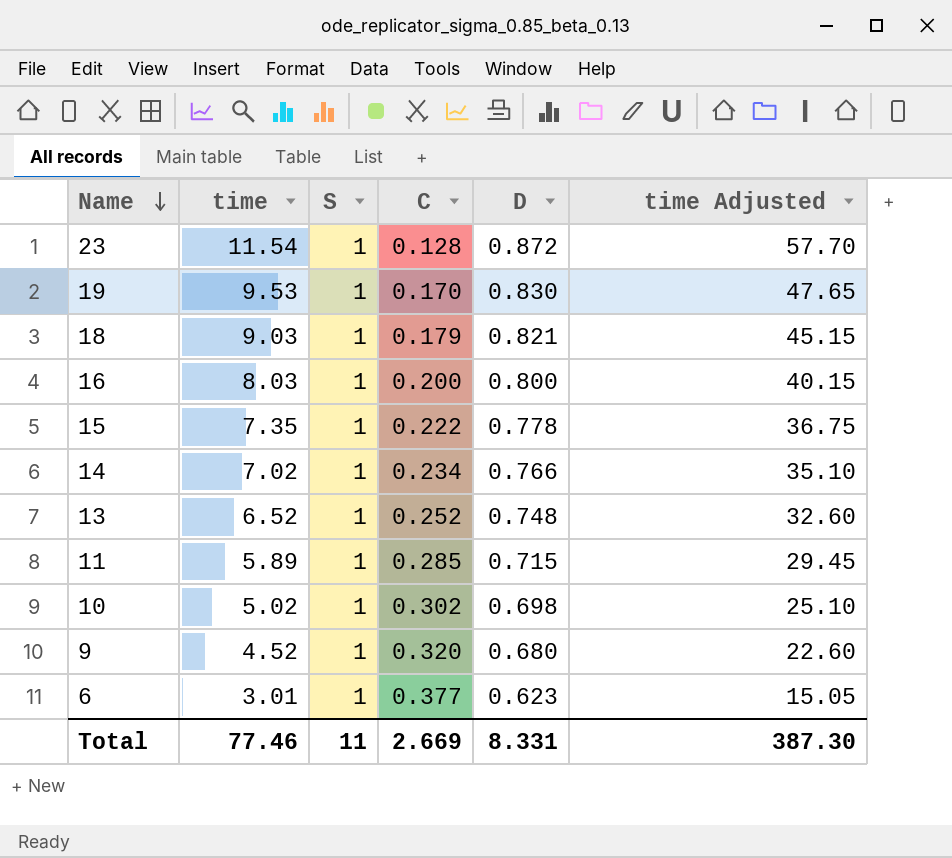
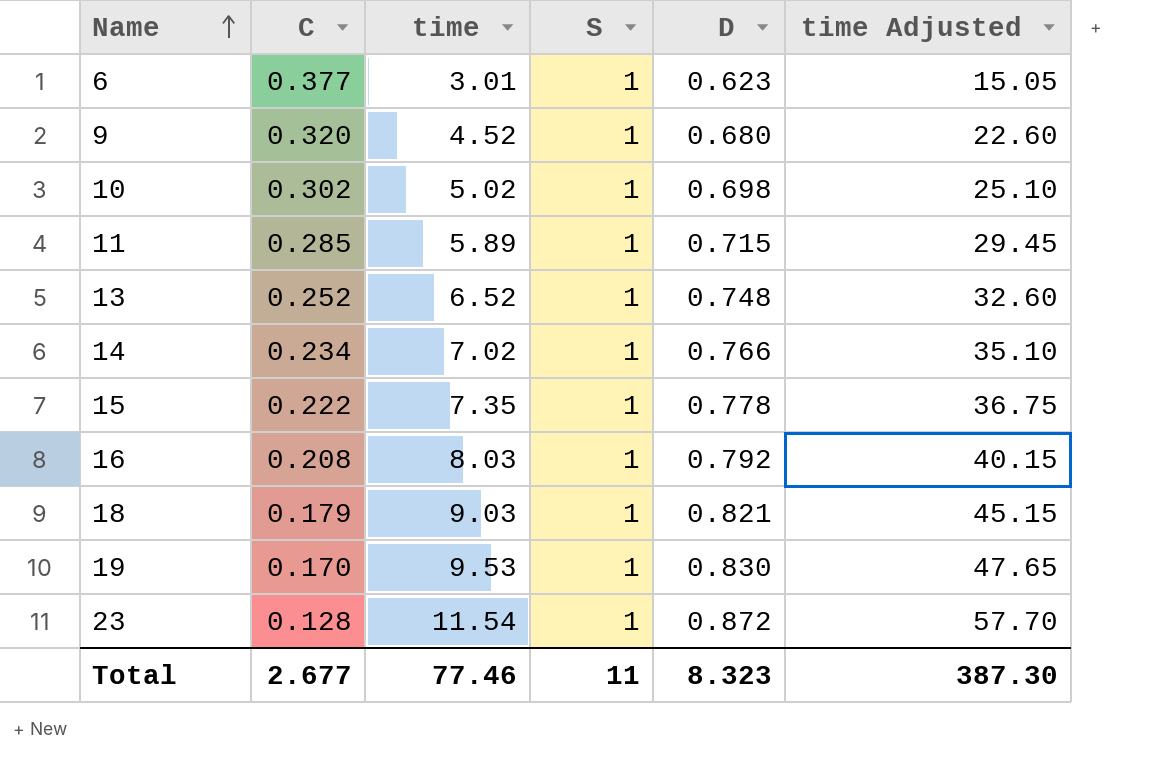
row order: Name descending -> Name ascending
column C | position: 4 -> 2
16 | C: 0.200 -> 0.208
16 | D: 0.800 -> 0.792
Total | C: 2.669 -> 2.677
Total | D: 8.331 -> 8.323

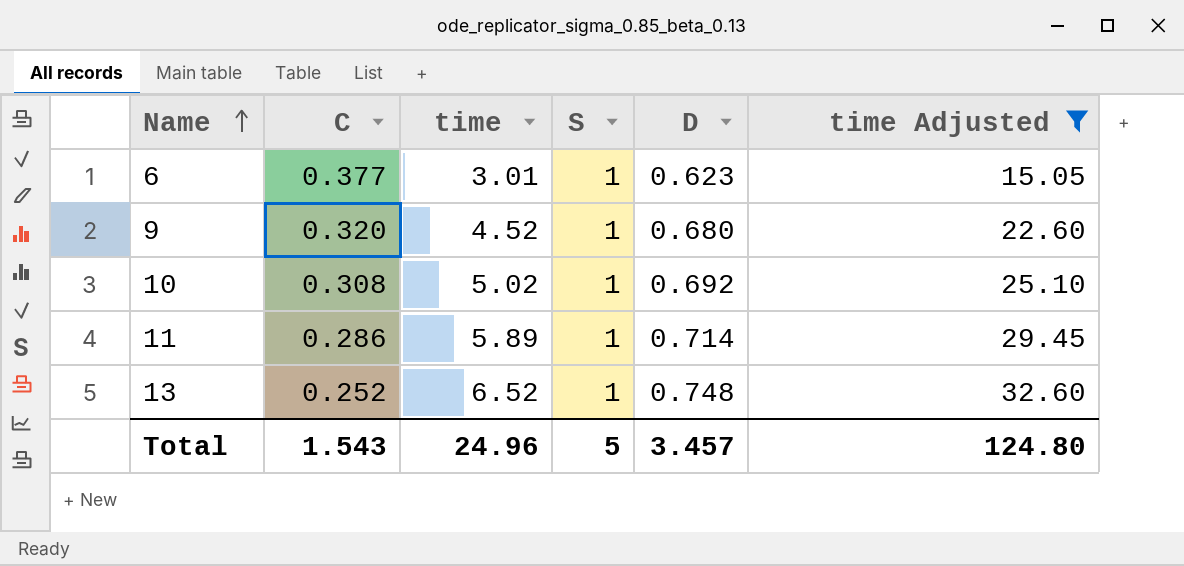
filter: none -> time Adjusted <= 32.60
10 | C: 0.302 -> 0.308
10 | D: 0.698 -> 0.692
11 | C: 0.285 -> 0.286
11 | D: 0.715 -> 0.714
Total | C: 2.677 -> 1.543
Total | time: 77.46 -> 24.96
Total | S: 11 -> 5
Total | D: 8.323 -> 3.457
Total | time Adjusted: 387.30 -> 124.80

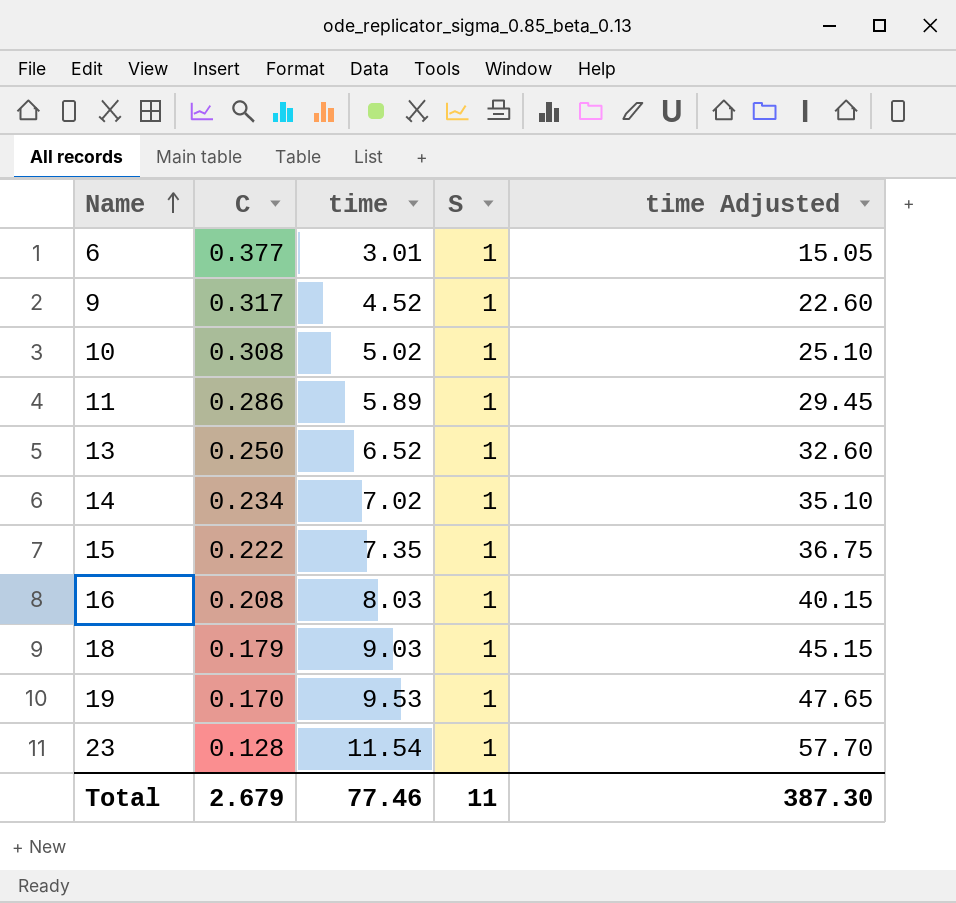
filter: time Adjusted <= 32.60 -> none
column D | formula: [S] - [C] -> none
9 | C: 0.320 -> 0.317
13 | C: 0.252 -> 0.250
Total | C: 1.543 -> 2.679
Total | time: 24.96 -> 77.46
Total | S: 5 -> 11
Total | time Adjusted: 124.80 -> 387.30

